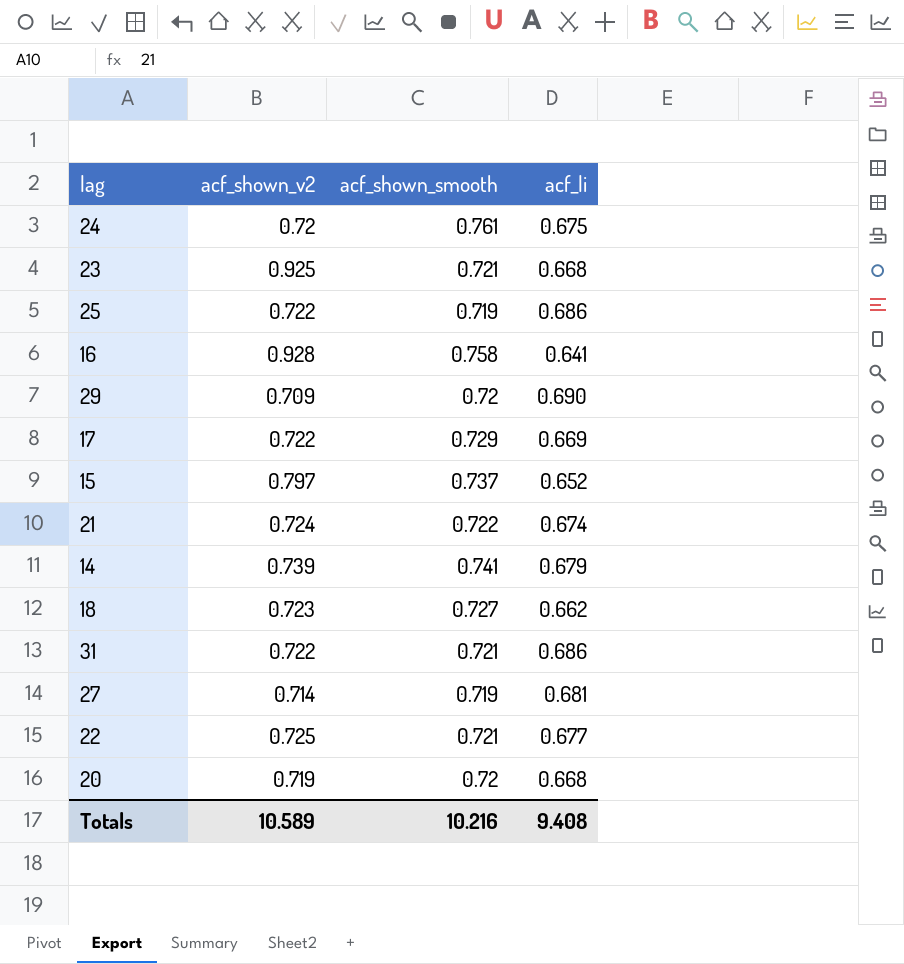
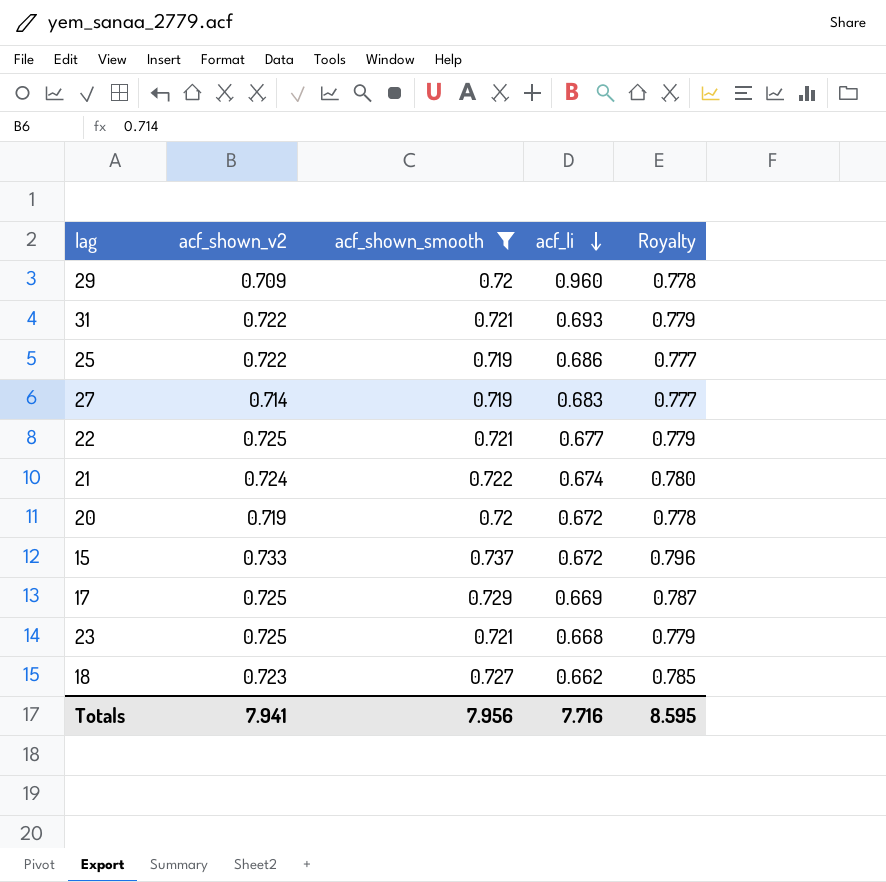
filter: none -> acf_shown_smooth <= 0.737
row order: none -> acf_li descending
column Royalty | formula: none -> [acf_shown_smooth] * 1.08
29 | acf_li: 0.690 -> 0.960
31 | acf_li: 0.686 -> 0.693
27 | acf_li: 0.681 -> 0.683
20 | acf_li: 0.668 -> 0.672
15 | acf_shown_v2: 0.797 -> 0.733
15 | acf_li: 0.652 -> 0.672
17 | acf_shown_v2: 0.722 -> 0.725
23 | acf_shown_v2: 0.925 -> 0.725
Totals | acf_shown_v2: 10.589 -> 7.941
Totals | acf_shown_smooth: 10.216 -> 7.956
Totals | acf_li: 9.408 -> 7.716

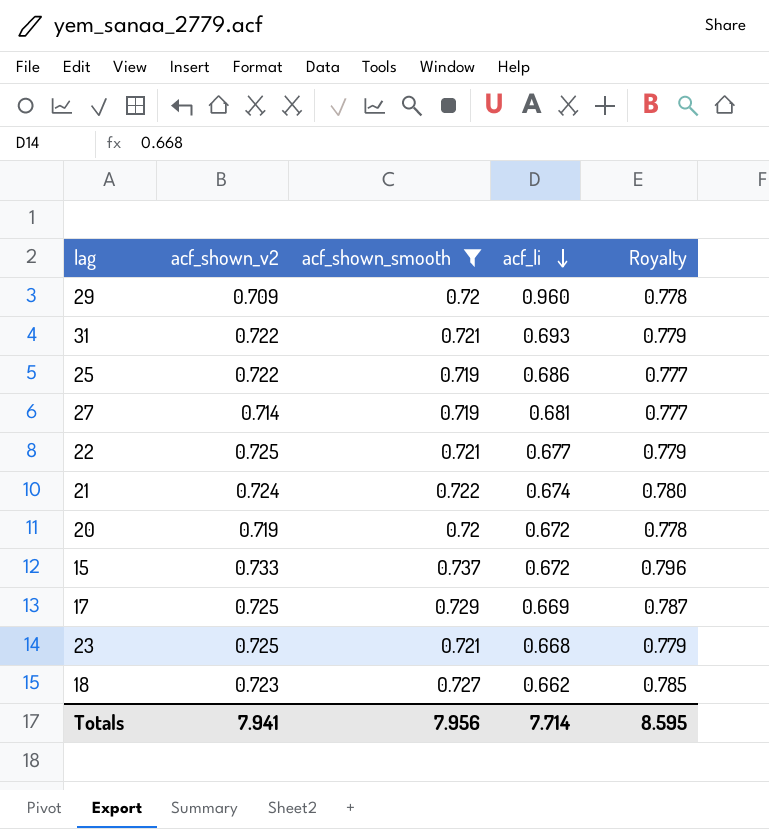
27 | acf_li: 0.683 -> 0.681
Totals | acf_li: 7.716 -> 7.714

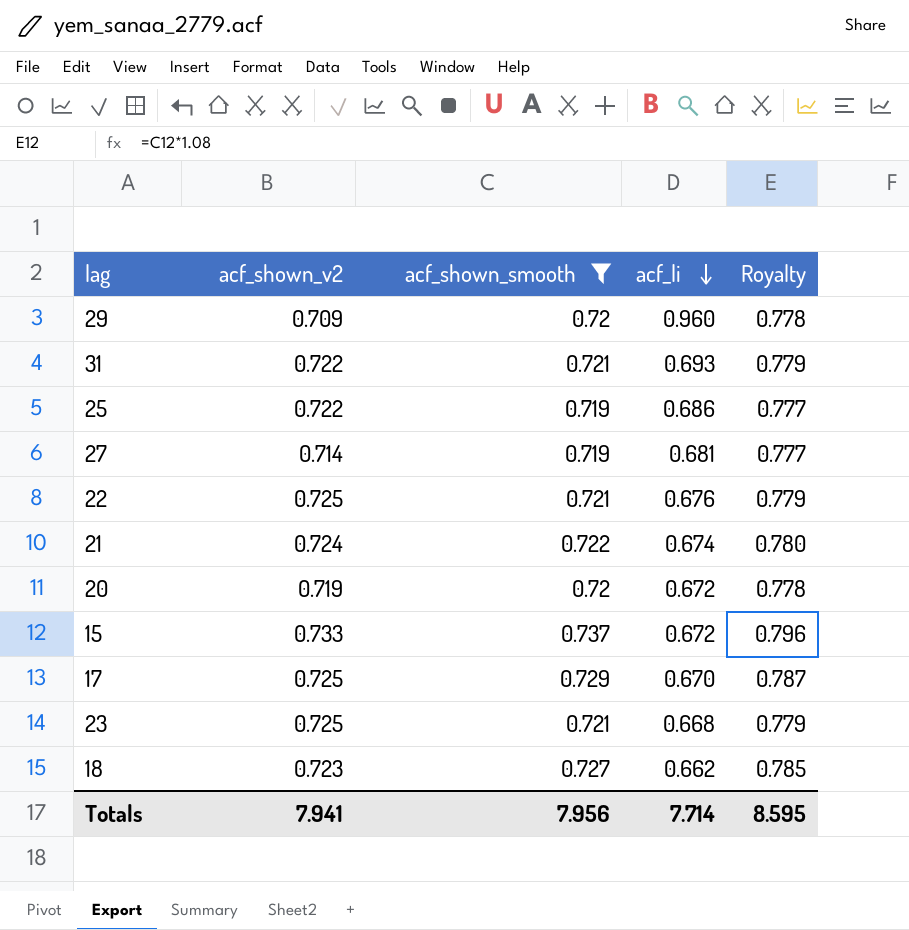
22 | acf_li: 0.677 -> 0.676
17 | acf_li: 0.669 -> 0.670

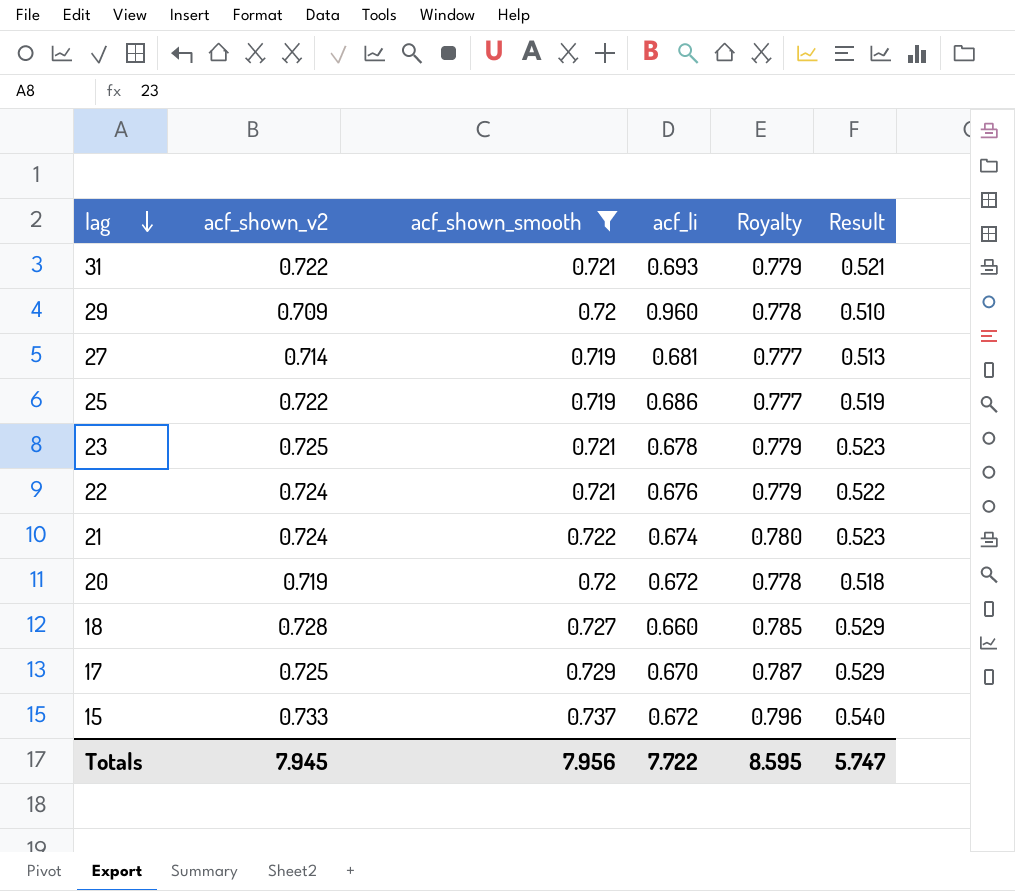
row order: acf_li descending -> lag descending
column Result | formula: none -> [acf_shown_v2] * [acf_shown_smooth]
23 | acf_li: 0.668 -> 0.678
22 | acf_shown_v2: 0.725 -> 0.724
18 | acf_shown_v2: 0.723 -> 0.728
18 | acf_li: 0.662 -> 0.660
Totals | acf_shown_v2: 7.941 -> 7.945
Totals | acf_li: 7.714 -> 7.722

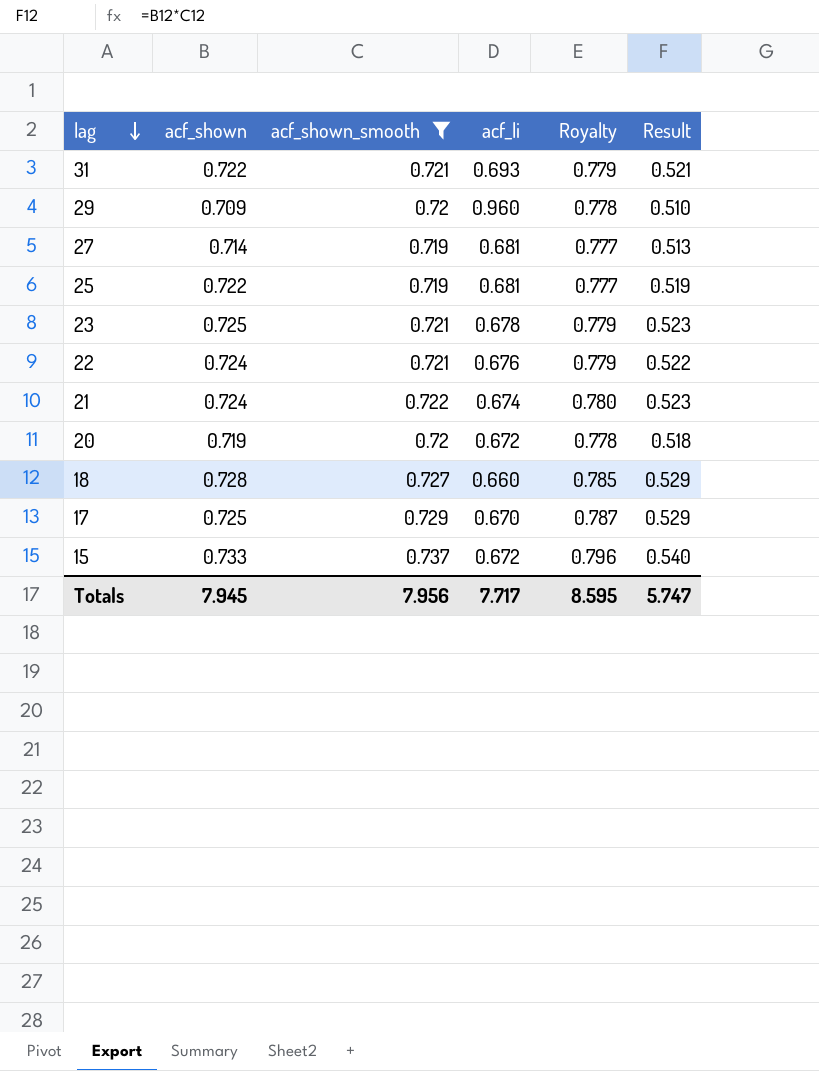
column name: acf_shown_v2 -> acf_shown
25 | acf_li: 0.686 -> 0.681
Totals | acf_li: 7.722 -> 7.717

